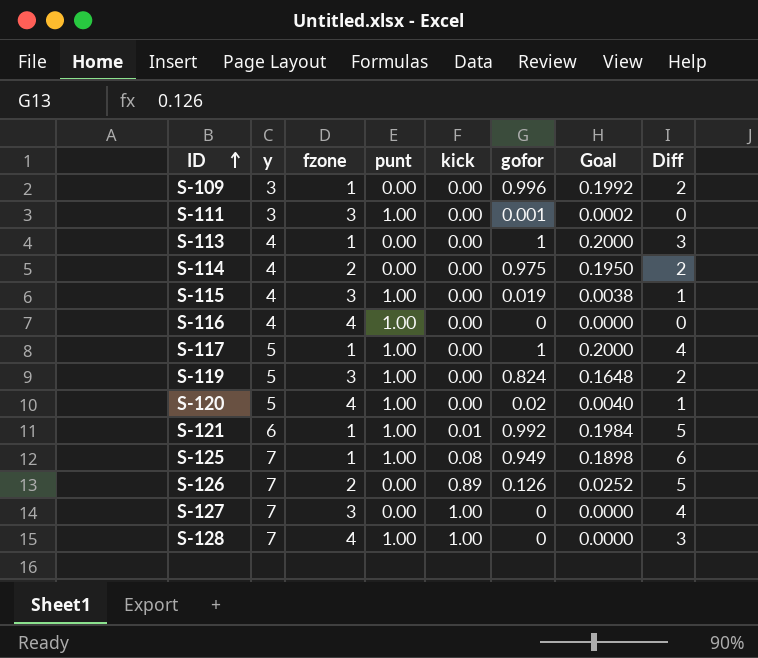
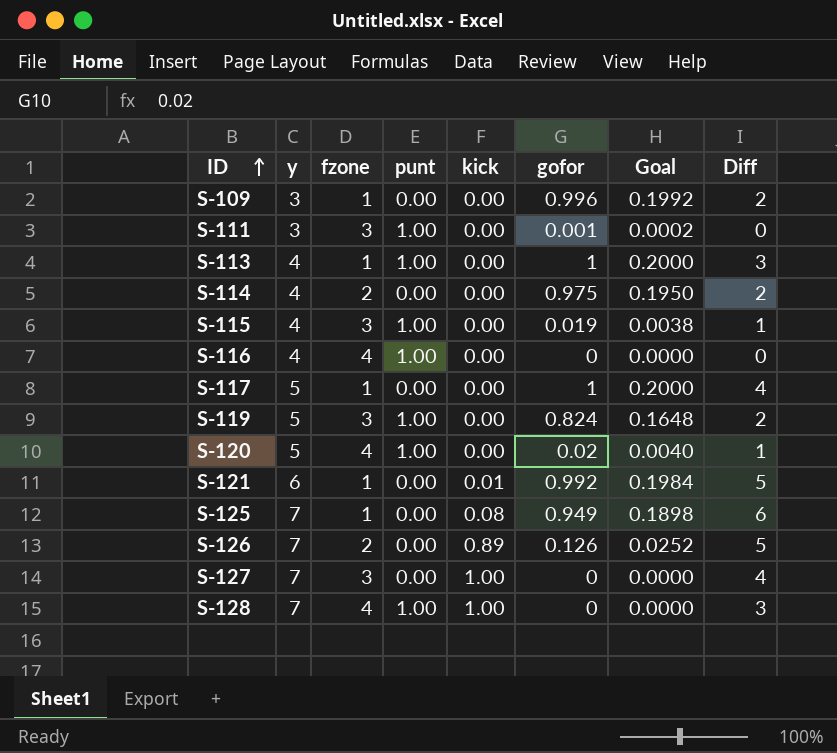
S-113 | punt: 0.00 -> 1.00
S-117 | punt: 1.00 -> 0.00
S-121 | punt: 1.00 -> 0.00
S-125 | punt: 1.00 -> 0.00

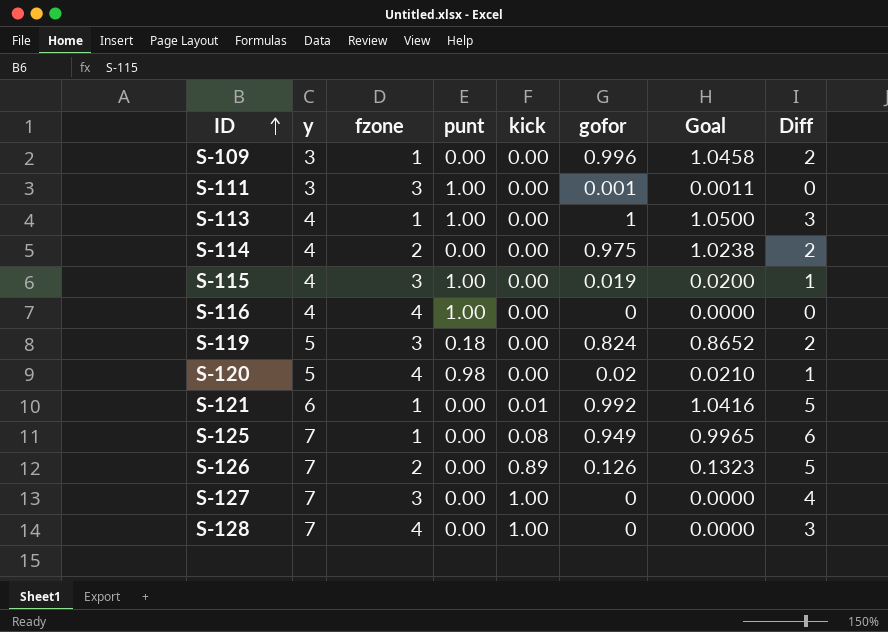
column Goal | formula: [gofor] * 0.2 -> [gofor] * 1.05
row S-117: 5 | 1 | 0.00 | 0.00 | 1 | 0.2000 | 4 -> none
S-119 | punt: 1.00 -> 0.18
S-120 | punt: 1.00 -> 0.98
S-128 | punt: 1.00 -> 0.00

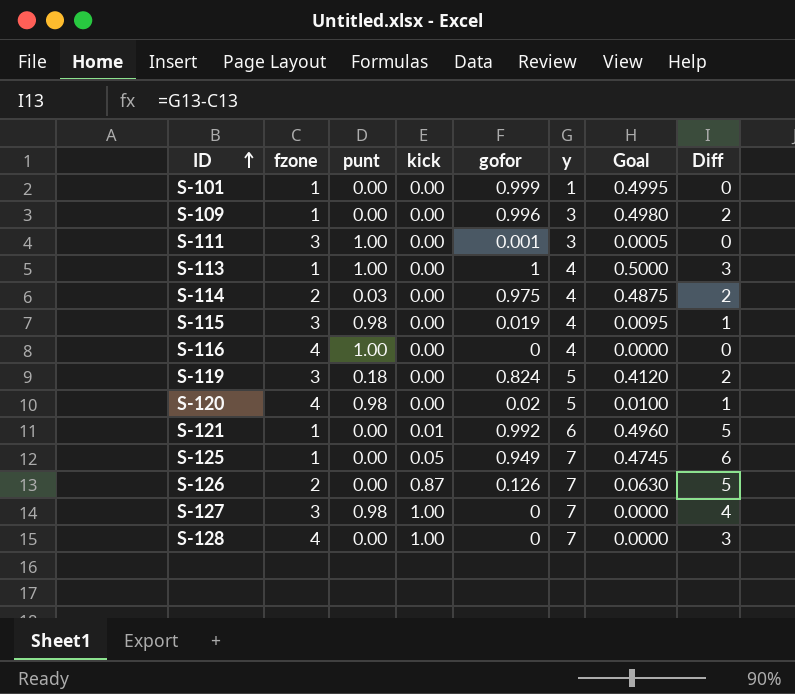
column y | position: 2 -> 6
column Goal | formula: [gofor] * 1.05 -> [gofor] * 0.5
row S-101: none -> 1 | 0.00 | 0.00 | 0.999 | 1 | 0.4995 | 0
S-114 | punt: 0.00 -> 0.03
S-115 | punt: 1.00 -> 0.98
S-125 | kick: 0.08 -> 0.05
S-126 | kick: 0.89 -> 0.87
S-127 | punt: 0.00 -> 0.98

